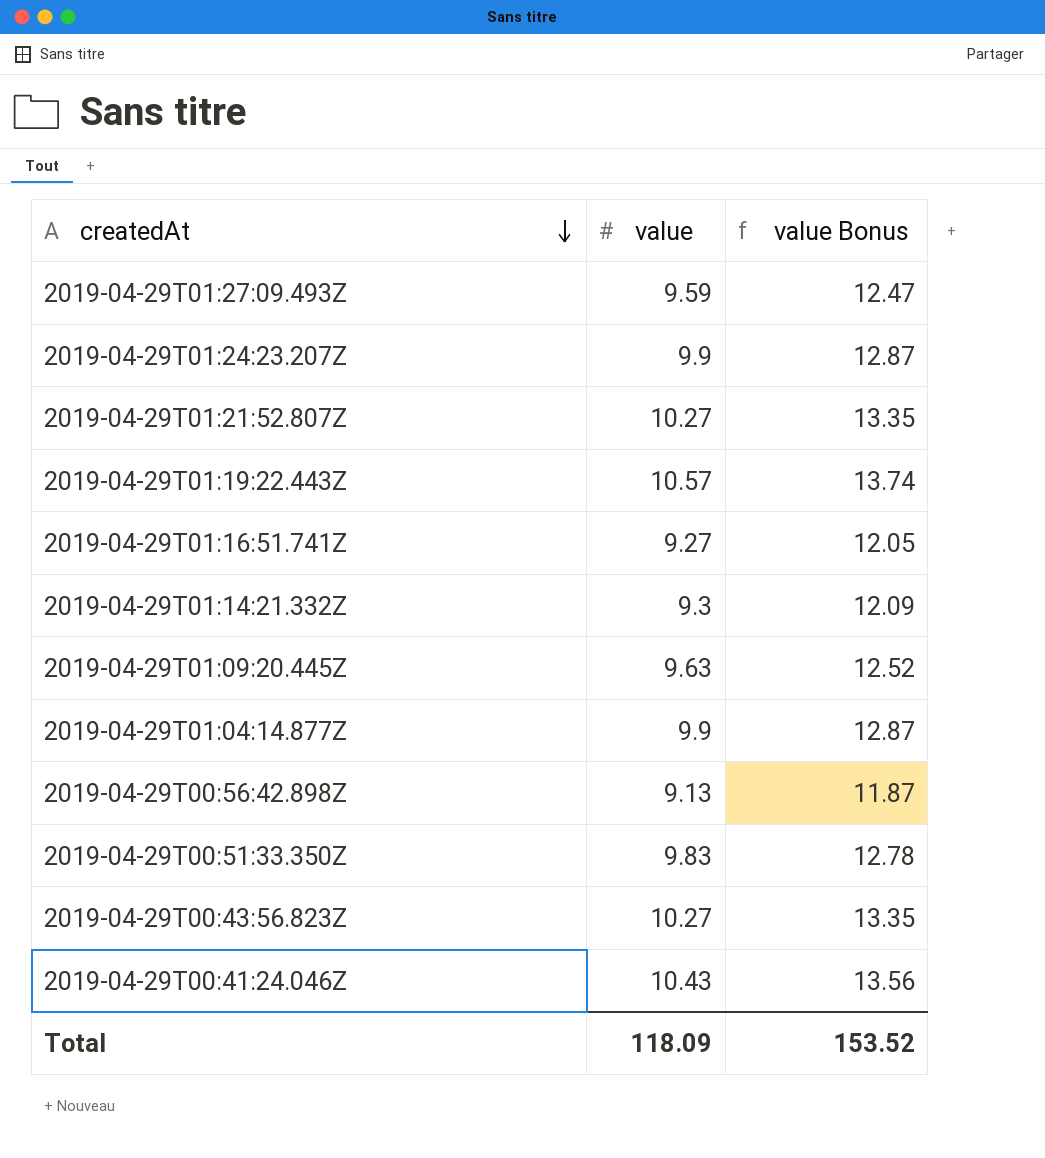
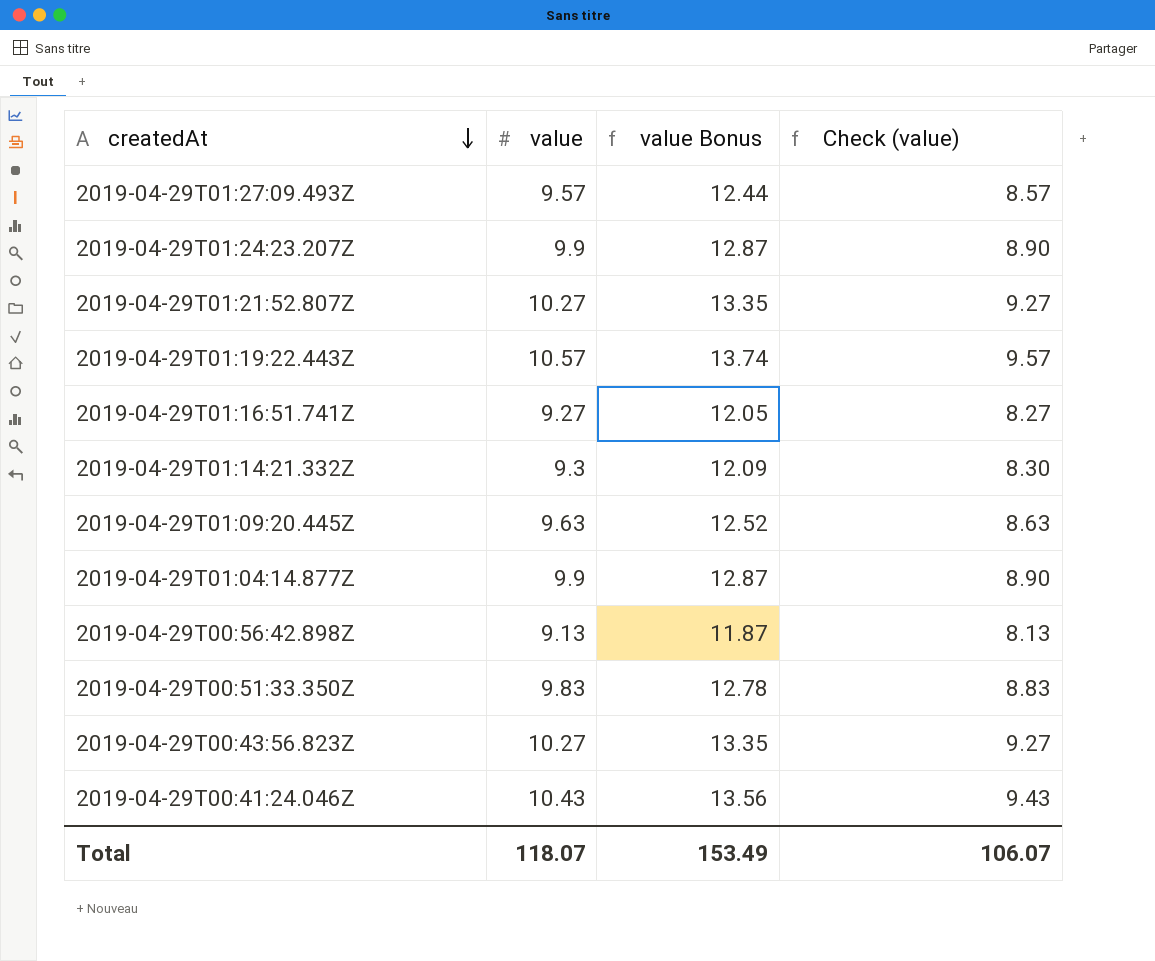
column Check (value) | formula: none -> [value] - 1
2019-04-29T01:27:09.493Z | value: 9.59 -> 9.57
2019-04-29T01:27:09.493Z | value Bonus: 12.47 -> 12.44
Total | value: 118.09 -> 118.07
Total | value Bonus: 153.52 -> 153.49

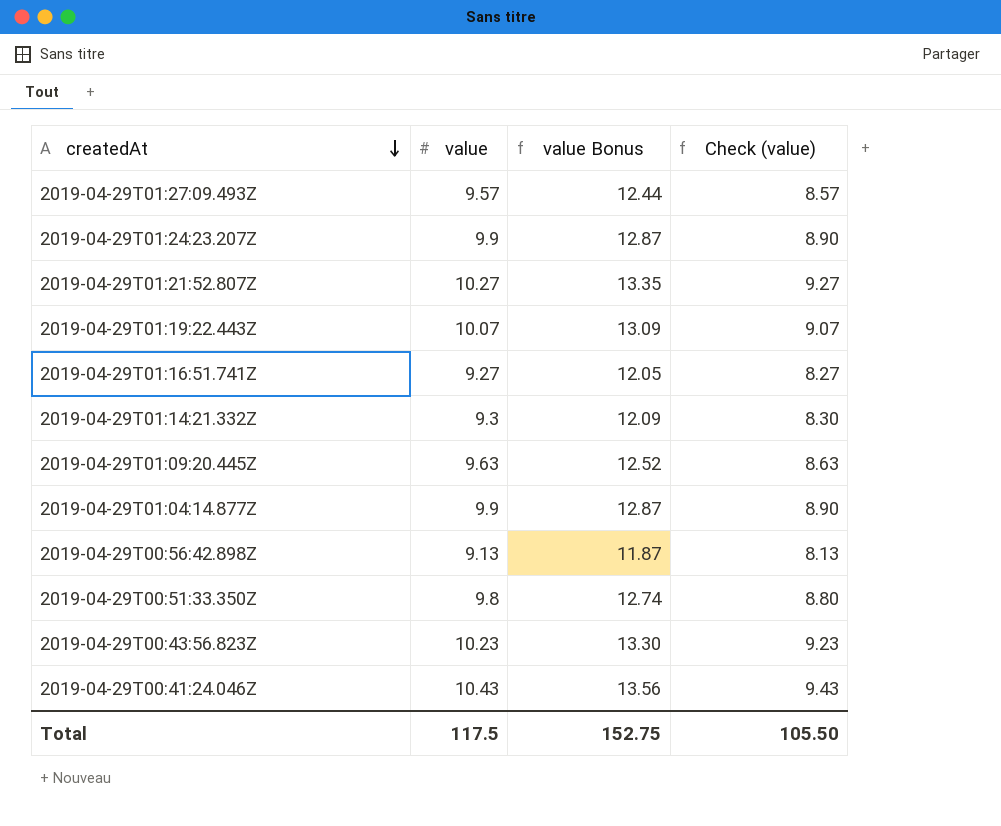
2019-04-29T01:19:22.443Z | value: 10.57 -> 10.07
2019-04-29T01:19:22.443Z | value Bonus: 13.74 -> 13.09
2019-04-29T01:19:22.443Z | Check (value): 9.57 -> 9.07
2019-04-29T00:51:33.350Z | value: 9.83 -> 9.8
2019-04-29T00:51:33.350Z | value Bonus: 12.78 -> 12.74
2019-04-29T00:51:33.350Z | Check (value): 8.83 -> 8.80
2019-04-29T00:43:56.823Z | value: 10.27 -> 10.23
2019-04-29T00:43:56.823Z | value Bonus: 13.35 -> 13.30
2019-04-29T00:43:56.823Z | Check (value): 9.27 -> 9.23
Total | value: 118.07 -> 117.5
Total | value Bonus: 153.49 -> 152.75
Total | Check (value): 106.07 -> 105.50

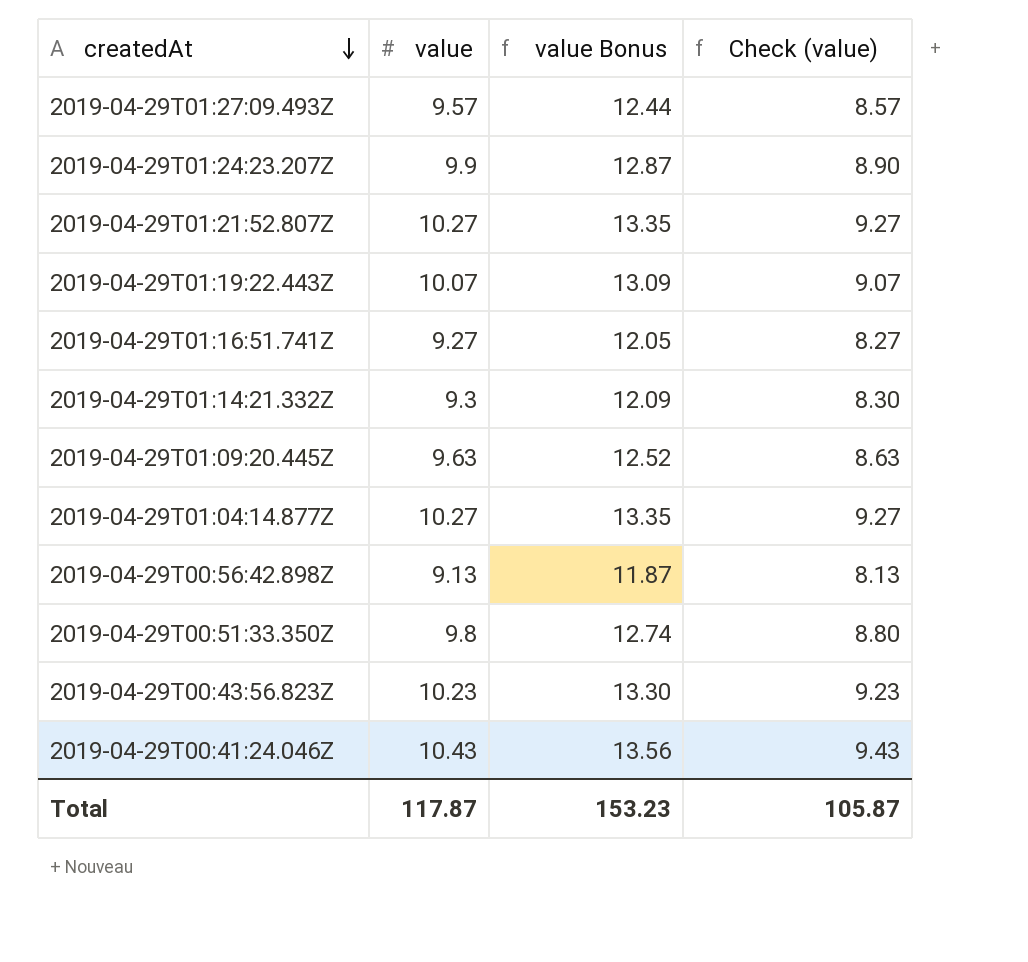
2019-04-29T01:04:14.877Z | value: 9.9 -> 10.27
2019-04-29T01:04:14.877Z | value Bonus: 12.87 -> 13.35
2019-04-29T01:04:14.877Z | Check (value): 8.90 -> 9.27
Total | value: 117.5 -> 117.87
Total | value Bonus: 152.75 -> 153.23
Total | Check (value): 105.50 -> 105.87

